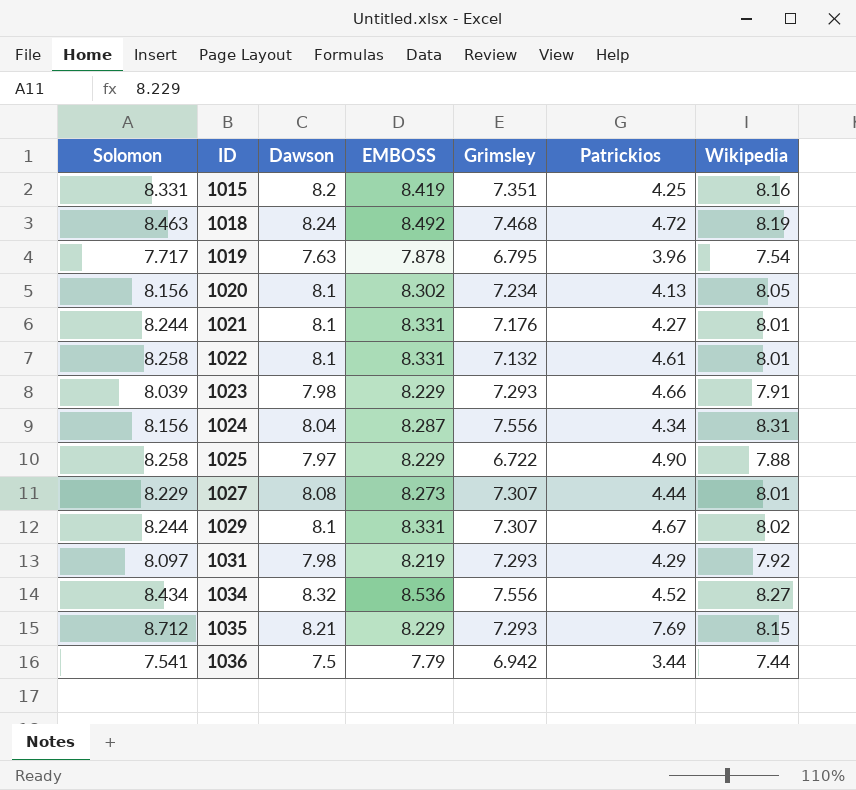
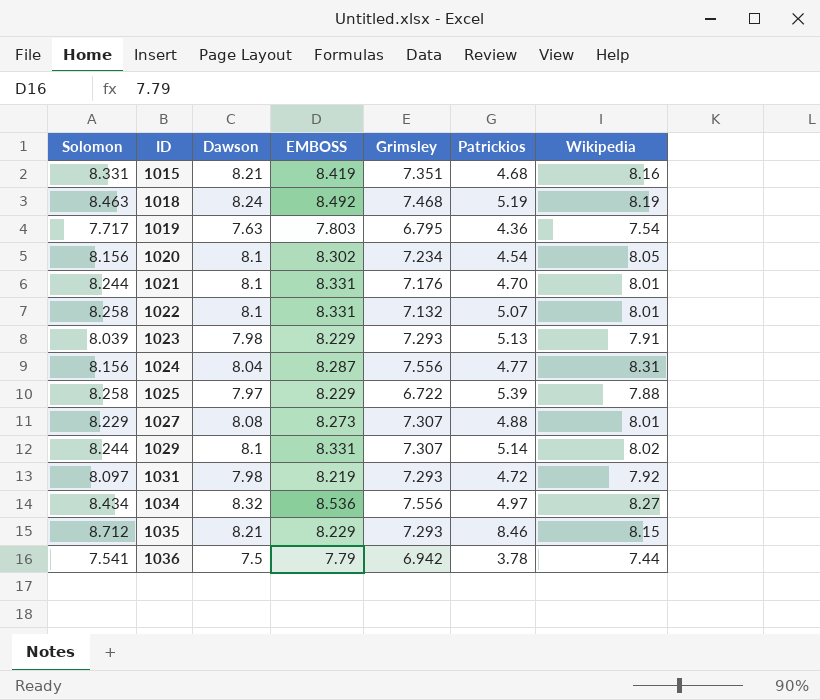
1015 | Dawson: 8.2 -> 8.21
1015 | Patrickios: 4.25 -> 4.68
1018 | Patrickios: 4.72 -> 5.19
1019 | EMBOSS: 7.878 -> 7.803
1019 | Patrickios: 3.96 -> 4.36
1020 | Patrickios: 4.13 -> 4.54
1021 | Patrickios: 4.27 -> 4.70
1022 | Patrickios: 4.61 -> 5.07
1023 | Patrickios: 4.66 -> 5.13
1024 | Patrickios: 4.34 -> 4.77
1025 | Patrickios: 4.90 -> 5.39
1027 | Patrickios: 4.44 -> 4.88
1029 | Patrickios: 4.67 -> 5.14
1031 | Patrickios: 4.29 -> 4.72
1034 | Patrickios: 4.52 -> 4.97
1035 | Patrickios: 7.69 -> 8.46
1036 | Patrickios: 3.44 -> 3.78

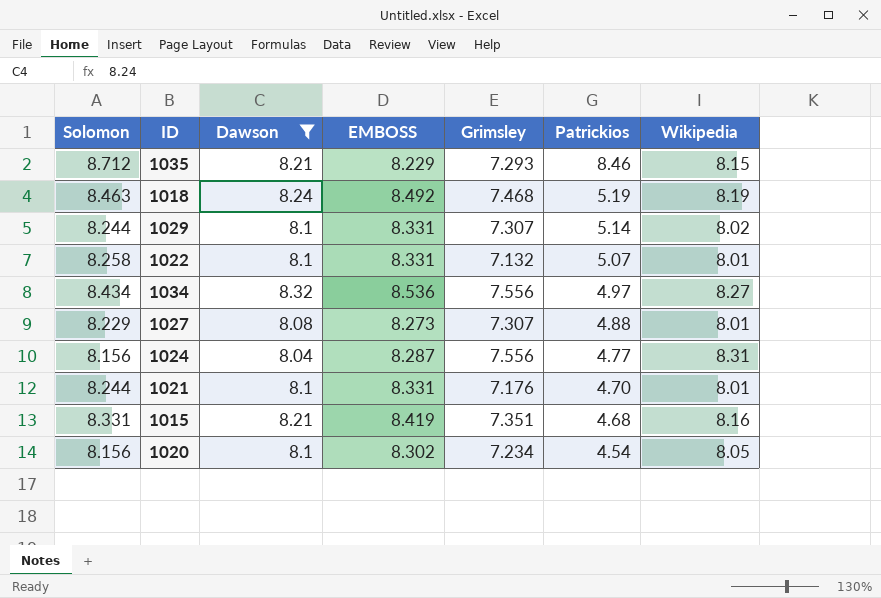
filter: none -> Dawson >= 8.04
row order: ID ascending -> Patrickios descending

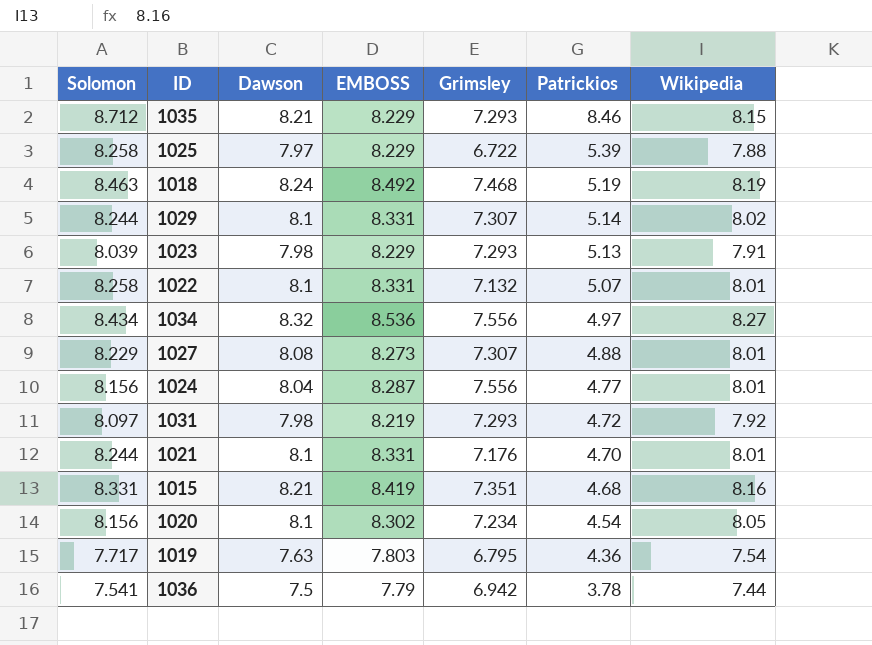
filter: Dawson >= 8.04 -> none
1024 | Wikipedia: 8.31 -> 8.01

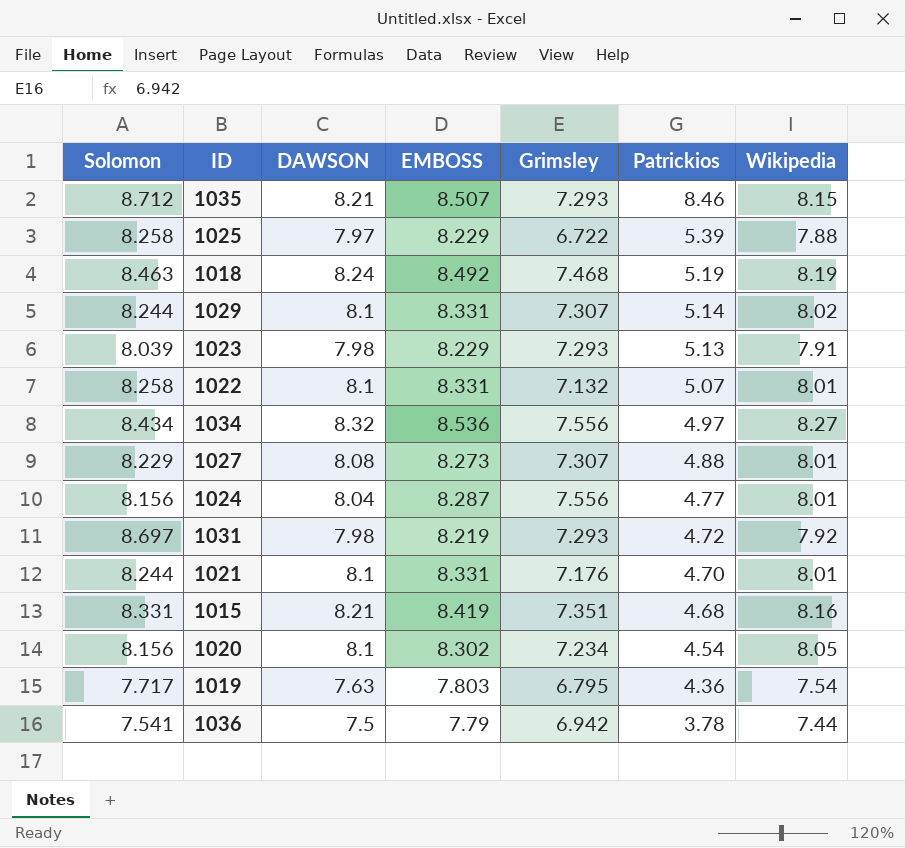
column name: Dawson -> DAWSON
1035 | EMBOSS: 8.229 -> 8.507
1031 | Solomon: 8.097 -> 8.697

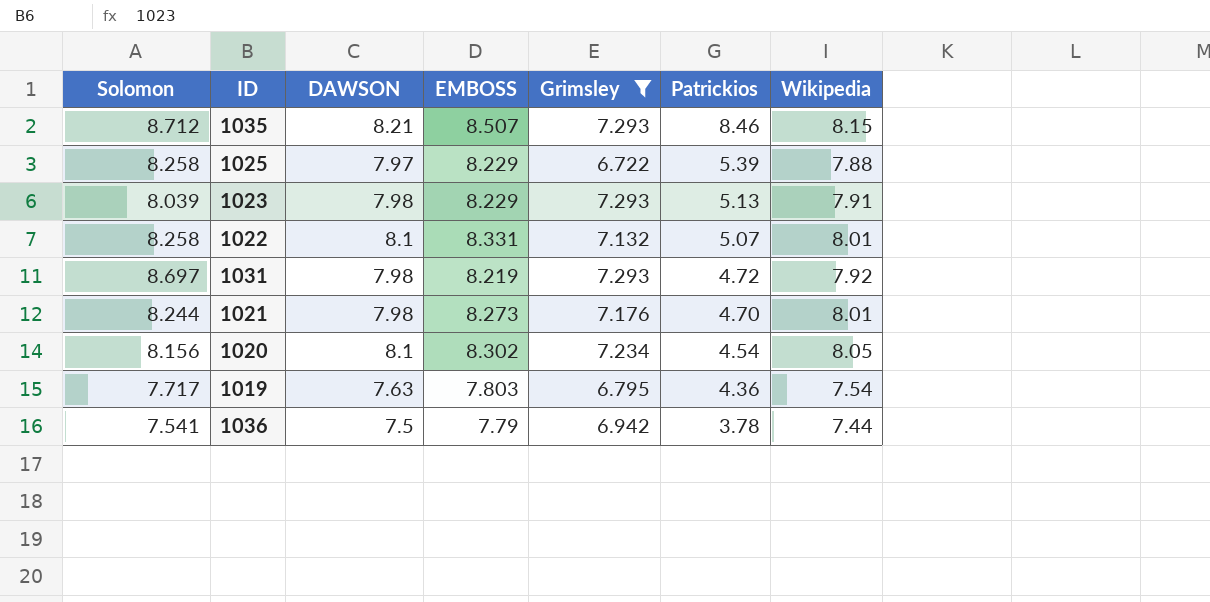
filter: none -> Grimsley <= 7.293
1021 | DAWSON: 8.1 -> 7.98
1021 | EMBOSS: 8.331 -> 8.273

